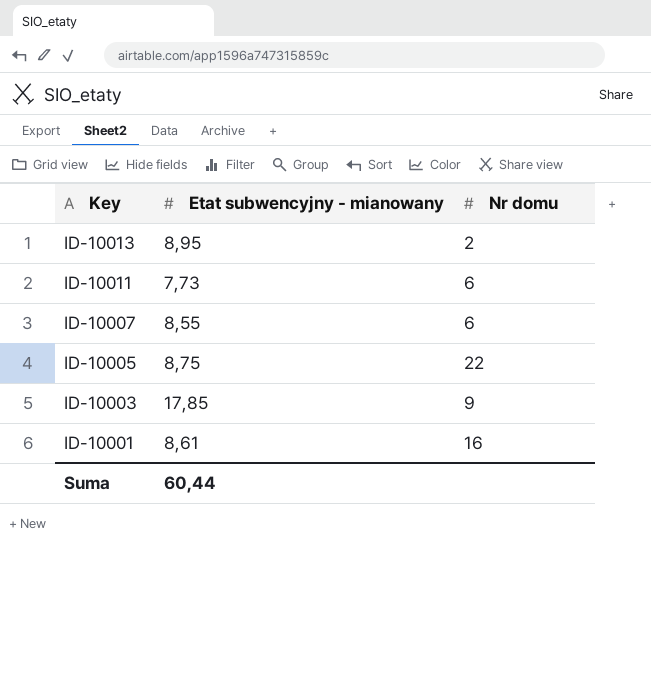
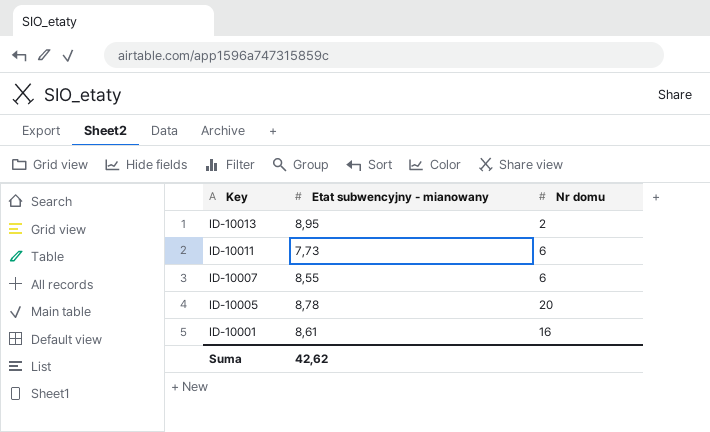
row ID-10003: 17,85 | 9 -> none
ID-10005 | Etat subwencyjny - mianowany: 8,75 -> 8,78
ID-10005 | Nr domu: 22 -> 20
Suma | Etat subwencyjny - mianowany: 60,44 -> 42,62

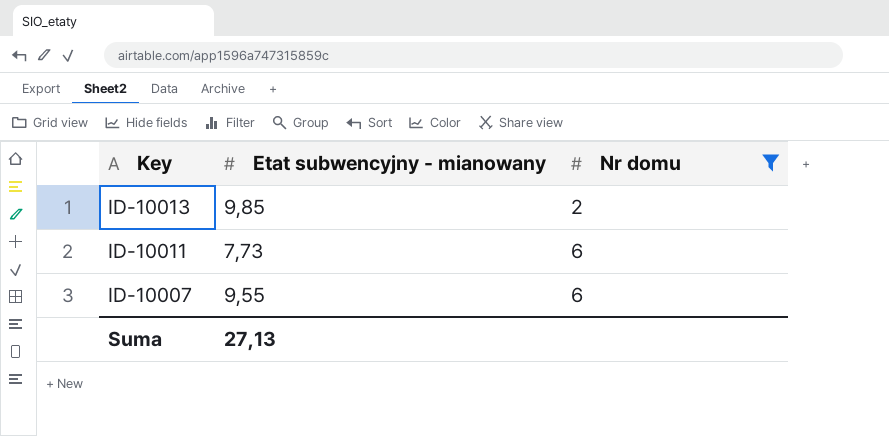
filter: none -> Nr domu <= 6
ID-10013 | Etat subwencyjny - mianowany: 8,95 -> 9,85
ID-10007 | Etat subwencyjny - mianowany: 8,55 -> 9,55
Suma | Etat subwencyjny - mianowany: 42,62 -> 27,13

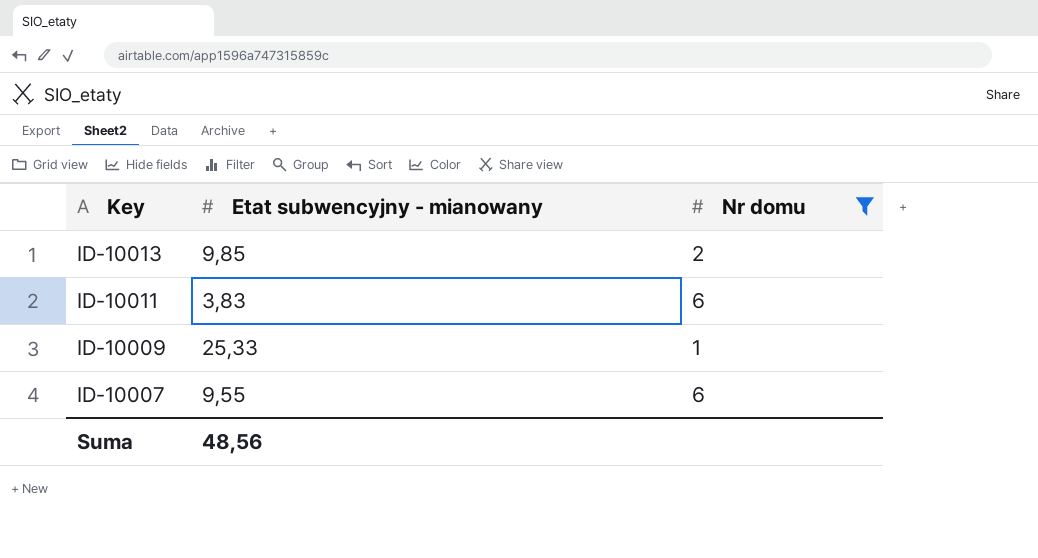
ID-10011 | Etat subwencyjny - mianowany: 7,73 -> 3,83
row ID-10009: none -> 25,33 | 1
Suma | Etat subwencyjny - mianowany: 27,13 -> 48,56

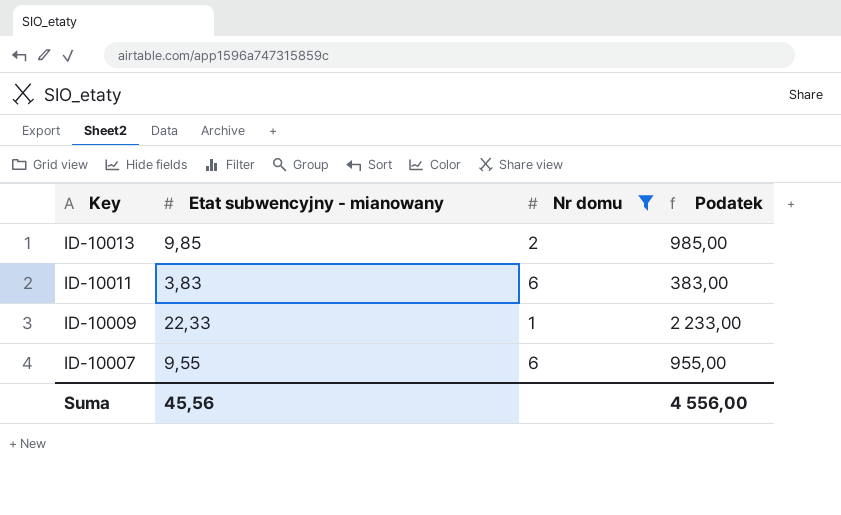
column Podatek | formula: none -> [Etat subwencyjny - mianowany] * 100
ID-10009 | Etat subwencyjny - mianowany: 25,33 -> 22,33
Suma | Etat subwencyjny - mianowany: 48,56 -> 45,56

